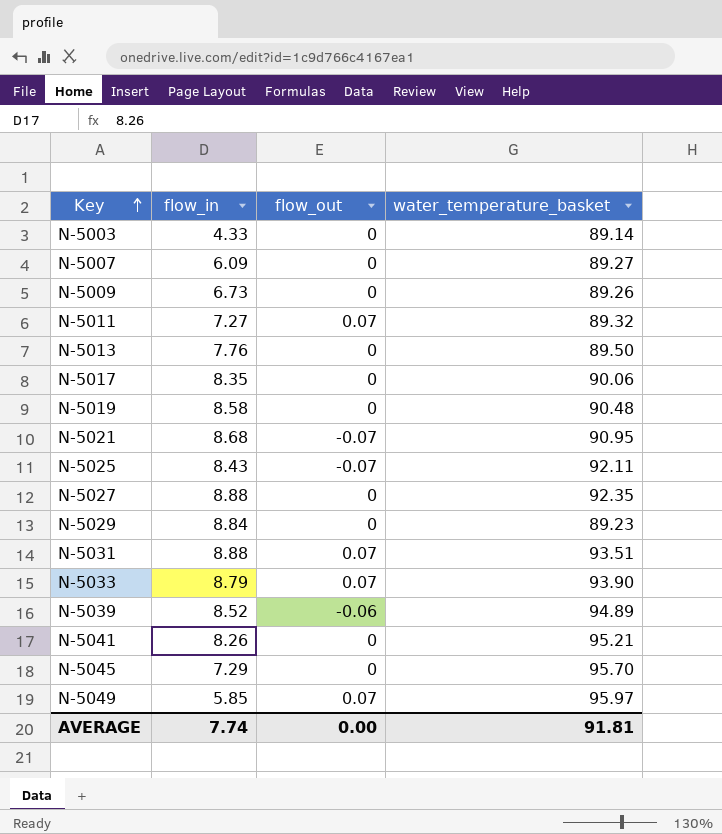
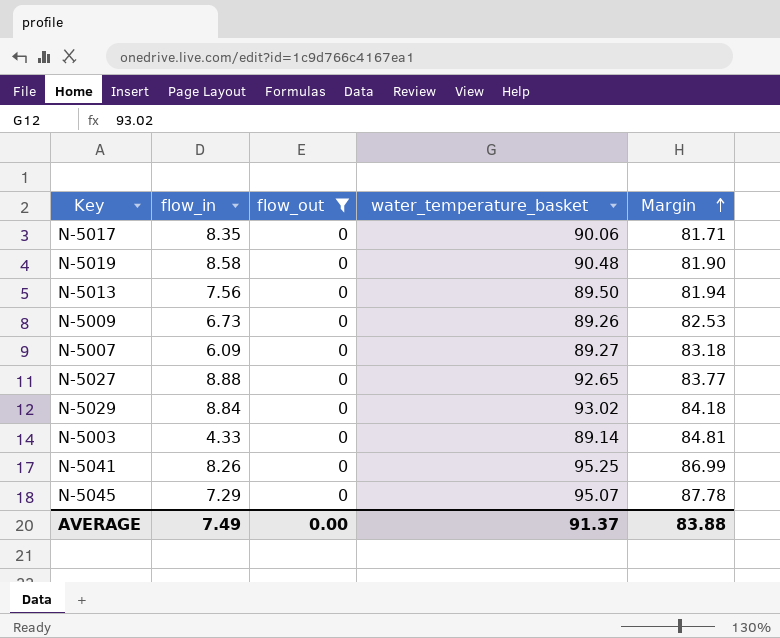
filter: none -> flow_out = 0
row order: Key ascending -> Margin ascending
column Margin | formula: none -> [water_temperature_basket] - [flow_in]
N-5013 | flow_in: 7.76 -> 7.56
N-5027 | water_temperature_basket: 92.35 -> 92.65
N-5029 | water_temperature_basket: 89.23 -> 93.02
N-5041 | water_temperature_basket: 95.21 -> 95.25
N-5045 | water_temperature_basket: 95.70 -> 95.07
AVERAGE | flow_in: 7.74 -> 7.49
AVERAGE | water_temperature_basket: 91.81 -> 91.37

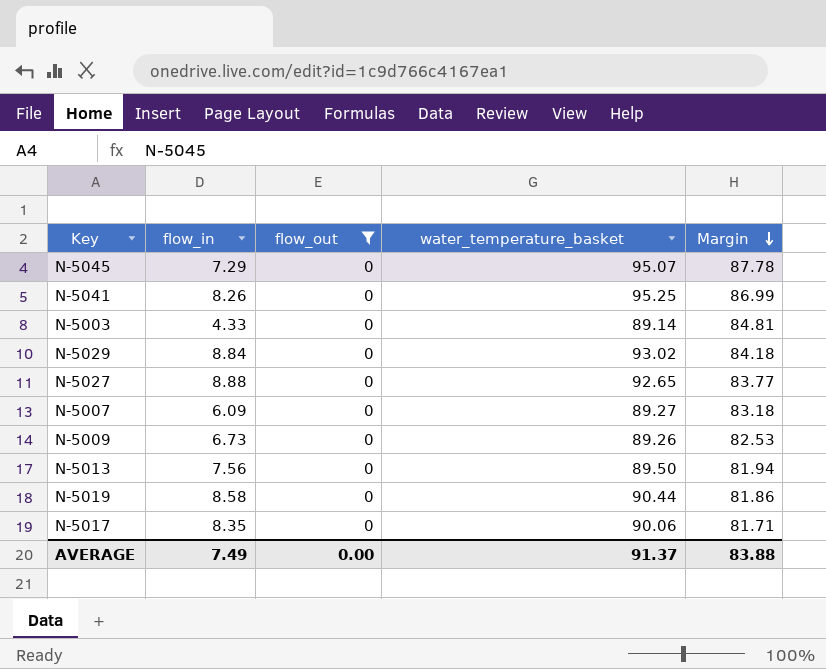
row order: Margin ascending -> Margin descending
N-5019 | water_temperature_basket: 90.48 -> 90.44
N-5019 | Margin: 81.90 -> 81.86

